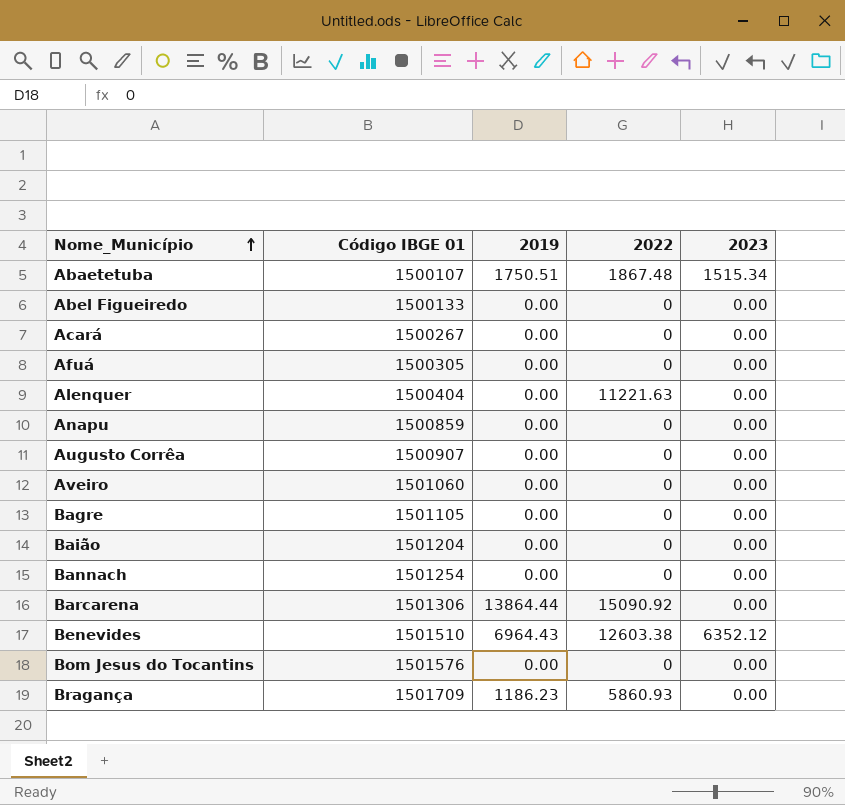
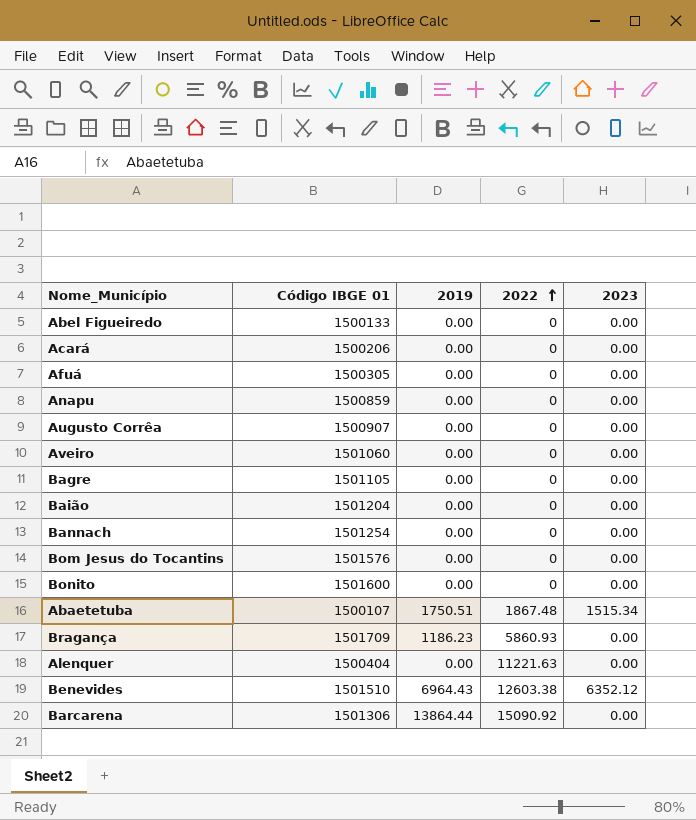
row order: Nome_Município ascending -> 2022 ascending
Acará | Código IBGE 01: 1500267 -> 1500206
row Bonito: none -> 1501600 | 0.00 | 0 | 0.00

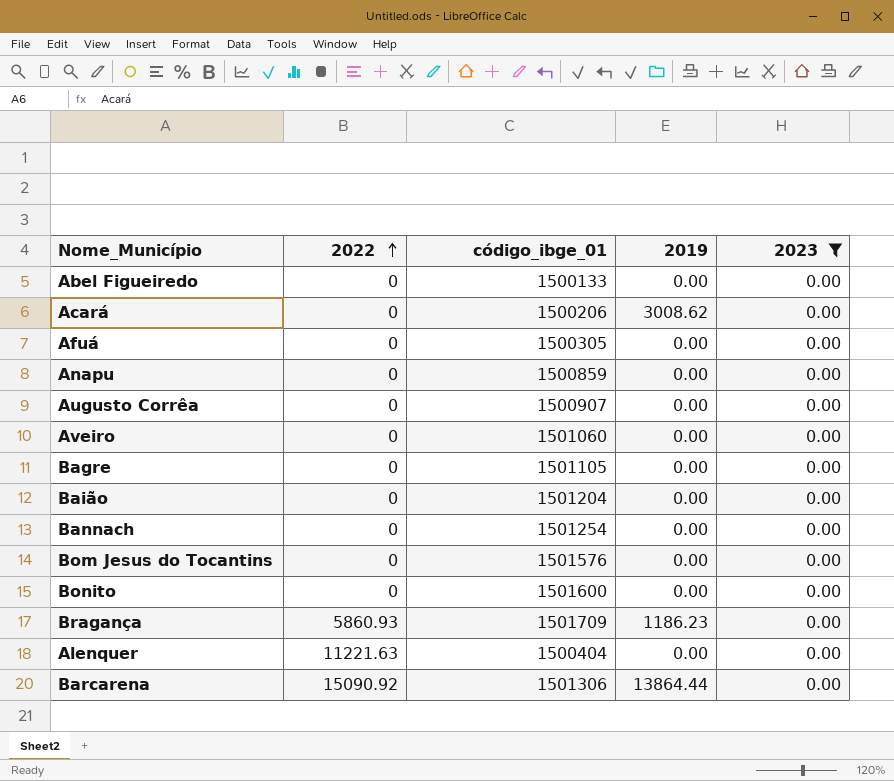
filter: none -> 2023 = 0.00
column 2022 | position: 4 -> 2
column name: Código IBGE 01 -> código_ibge_01
Acará | 2019: 0.00 -> 3008.62

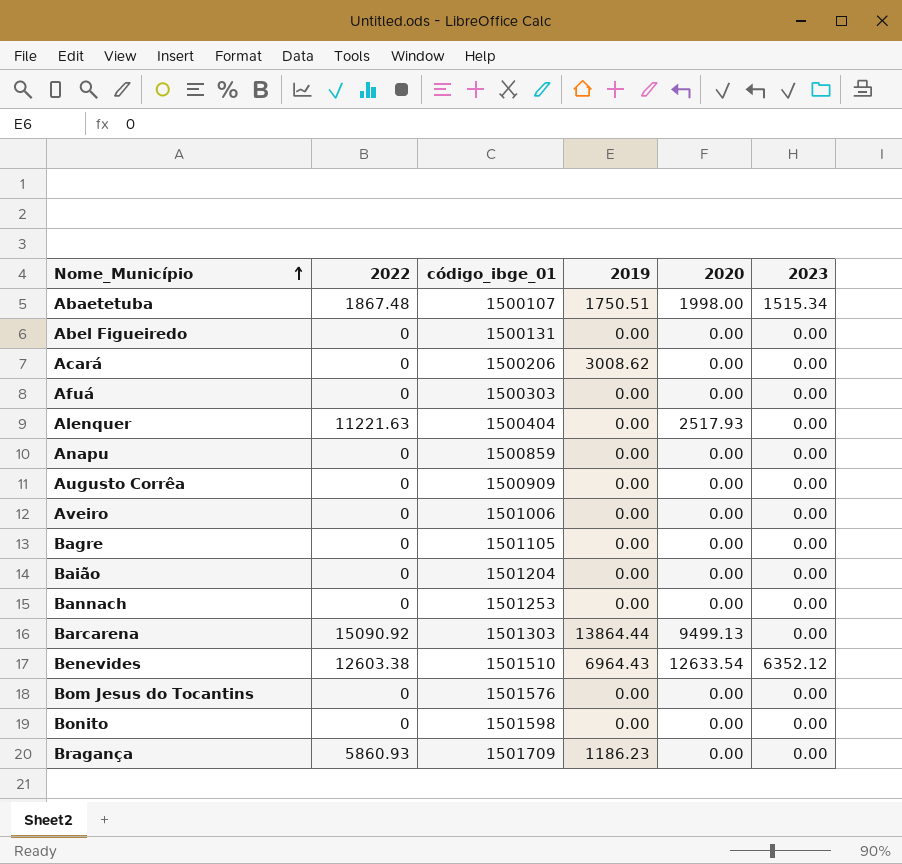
filter: 2023 = 0.00 -> none
row order: 2022 ascending -> Nome_Município ascending
column 2020 | position: none -> 5
Abel Figueiredo | código_ibge_01: 1500133 -> 1500131
Afuá | código_ibge_01: 1500305 -> 1500303
Augusto Corrêa | código_ibge_01: 1500907 -> 1500909
Aveiro | código_ibge_01: 1501060 -> 1501006
Bannach | código_ibge_01: 1501254 -> 1501253
Barcarena | código_ibge_01: 1501306 -> 1501303
Bonito | código_ibge_01: 1501600 -> 1501598

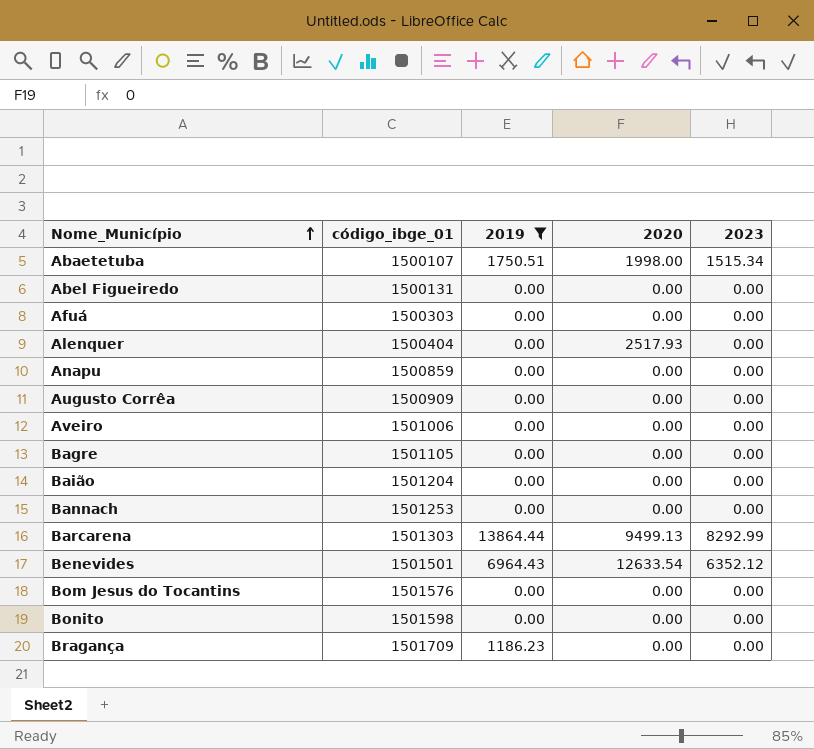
filter: none -> 2019 != 3008.62
column 2022 | position: 2 -> none
Barcarena | 2023: 0.00 -> 8292.99
Benevides | código_ibge_01: 1501510 -> 1501501

